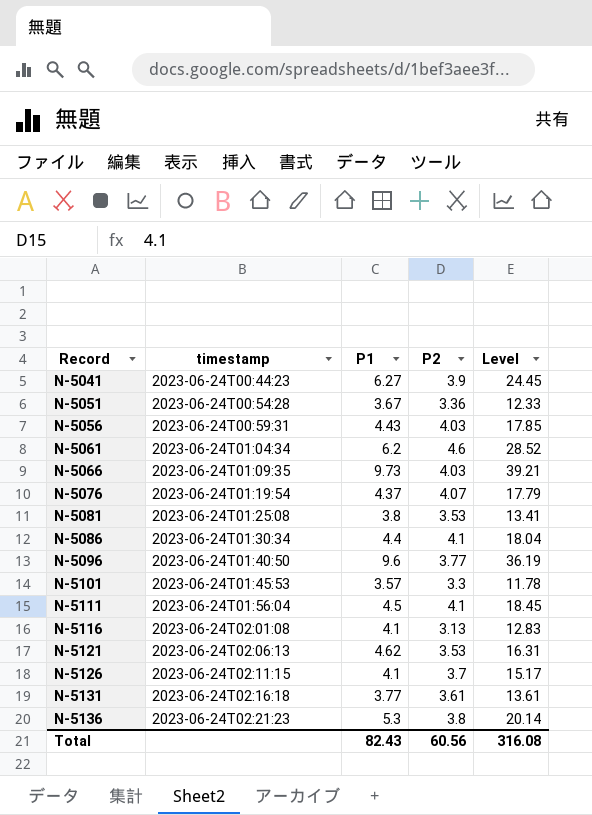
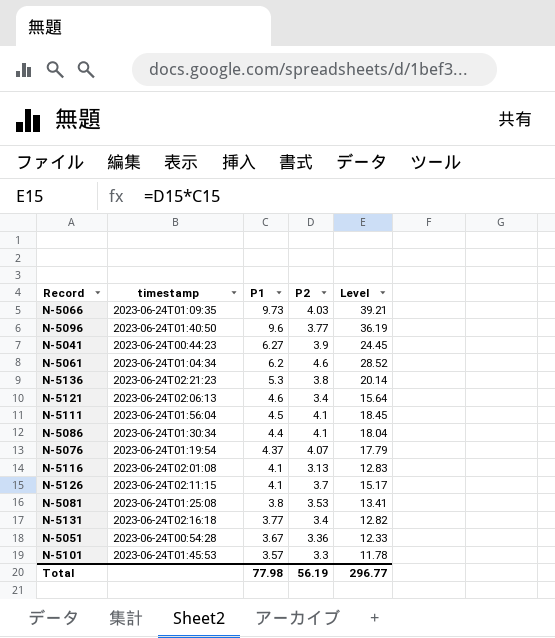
row order: Record ascending -> P1 descending
row N-5056: 2023-06-24T00:59:31 | 4.43 | 4.03 | 17.85 -> none
N-5121 | P1: 4.62 -> 4.6
N-5121 | P2: 3.53 -> 3.4
N-5121 | Level: 16.31 -> 15.64
N-5131 | P2: 3.61 -> 3.4
N-5131 | Level: 13.61 -> 12.82
Total | P1: 82.43 -> 77.98
Total | P2: 60.56 -> 56.19
Total | Level: 316.08 -> 296.77

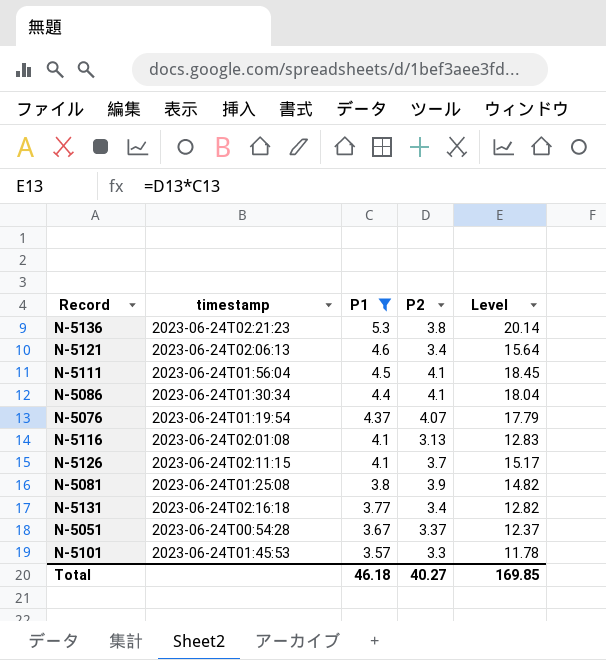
filter: none -> P1 <= 5.3
N-5081 | P2: 3.53 -> 3.9
N-5081 | Level: 13.41 -> 14.82
N-5051 | P2: 3.36 -> 3.37
N-5051 | Level: 12.33 -> 12.37
Total | P1: 77.98 -> 46.18
Total | P2: 56.19 -> 40.27
Total | Level: 296.77 -> 169.85

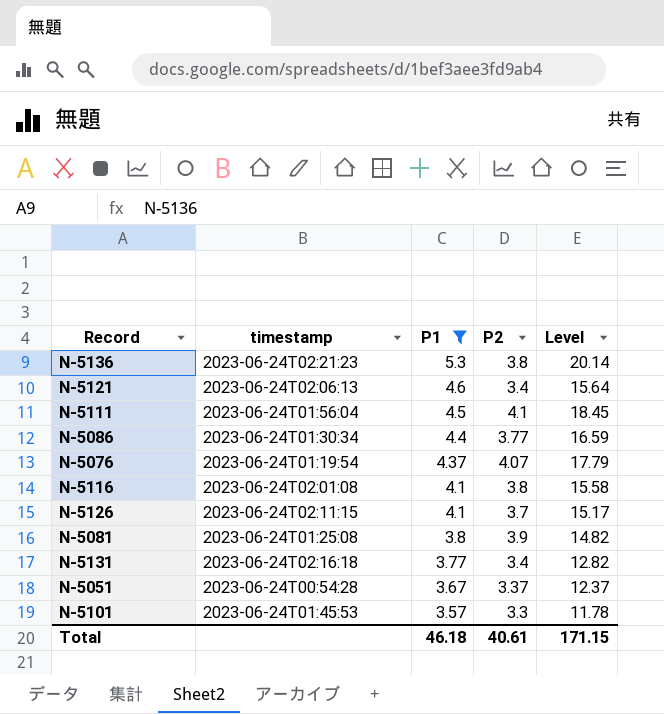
N-5086 | P2: 4.1 -> 3.77
N-5086 | Level: 18.04 -> 16.59
N-5116 | P2: 3.13 -> 3.8
N-5116 | Level: 12.83 -> 15.58
Total | P2: 40.27 -> 40.61
Total | Level: 169.85 -> 171.15

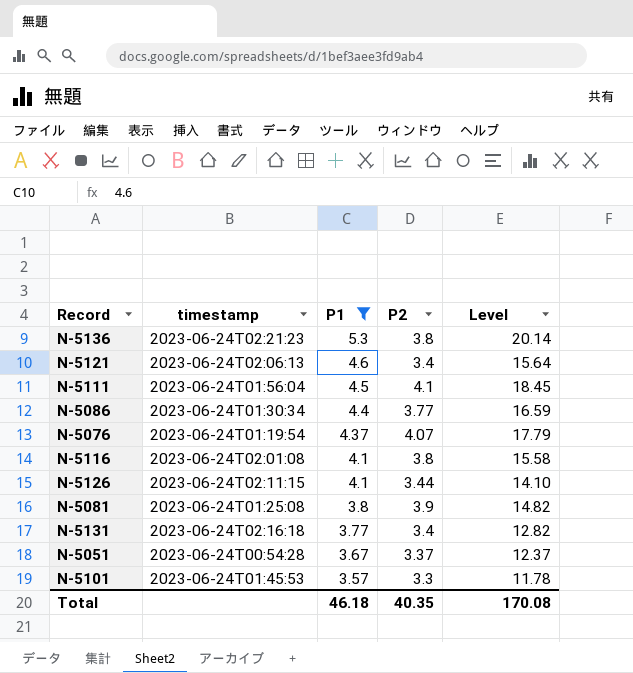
N-5126 | P2: 3.7 -> 3.44
N-5126 | Level: 15.17 -> 14.10
Total | P2: 40.61 -> 40.35
Total | Level: 171.15 -> 170.08

